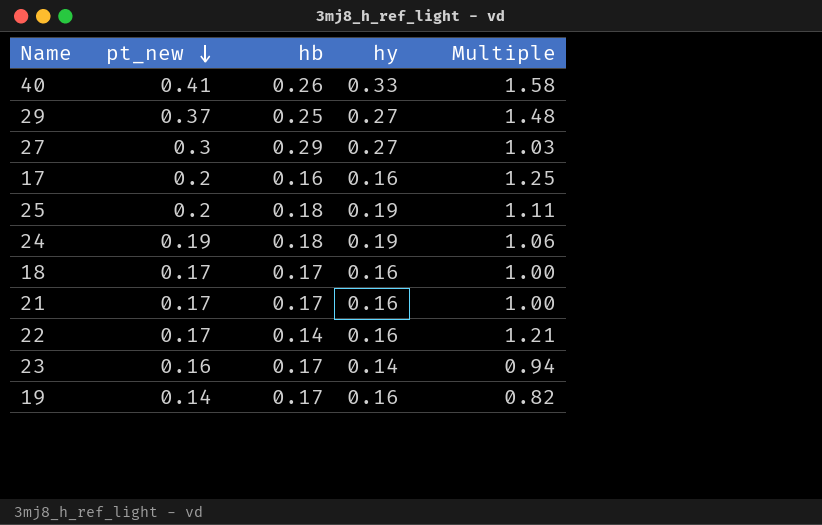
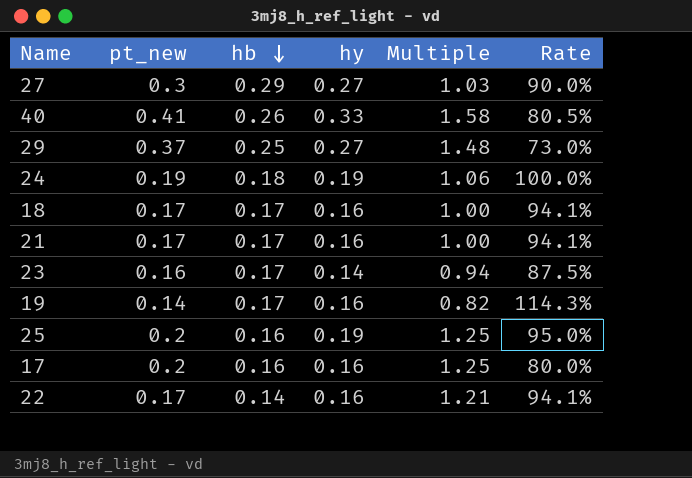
row order: pt_new descending -> hb descending
column Rate | formula: none -> [hy] / [pt_new]
25 | hb: 0.18 -> 0.16
25 | Multiple: 1.11 -> 1.25

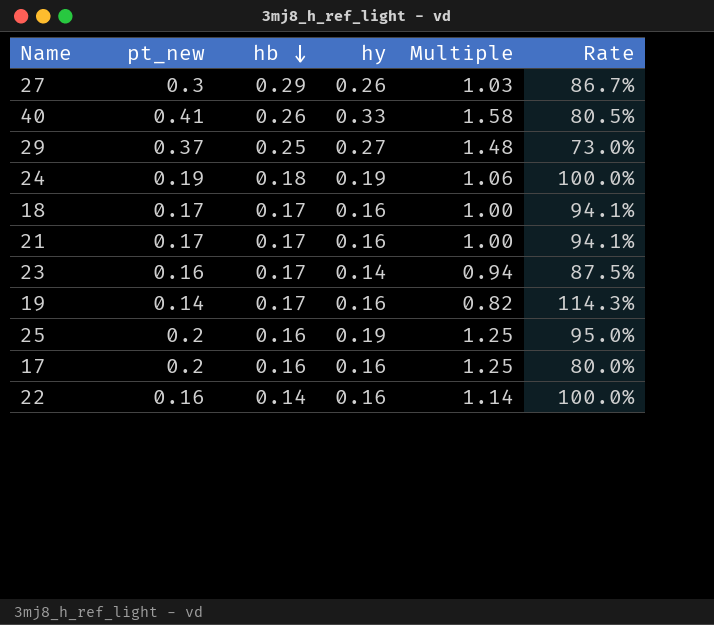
27 | hy: 0.27 -> 0.26
27 | Rate: 90.0% -> 86.7%
22 | pt_new: 0.17 -> 0.16
22 | Multiple: 1.21 -> 1.14
22 | Rate: 94.1% -> 100.0%

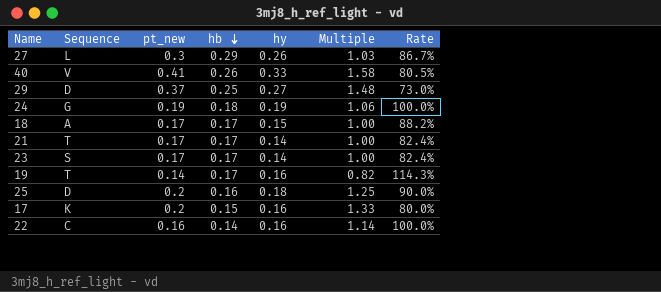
column Sequence | position: none -> 2
18 | hy: 0.16 -> 0.15
18 | Rate: 94.1% -> 88.2%
21 | hy: 0.16 -> 0.14
21 | Rate: 94.1% -> 82.4%
23 | pt_new: 0.16 -> 0.17
23 | Multiple: 0.94 -> 1.00
23 | Rate: 87.5% -> 82.4%
25 | hy: 0.19 -> 0.18
25 | Rate: 95.0% -> 90.0%
17 | hb: 0.16 -> 0.15
17 | Multiple: 1.25 -> 1.33

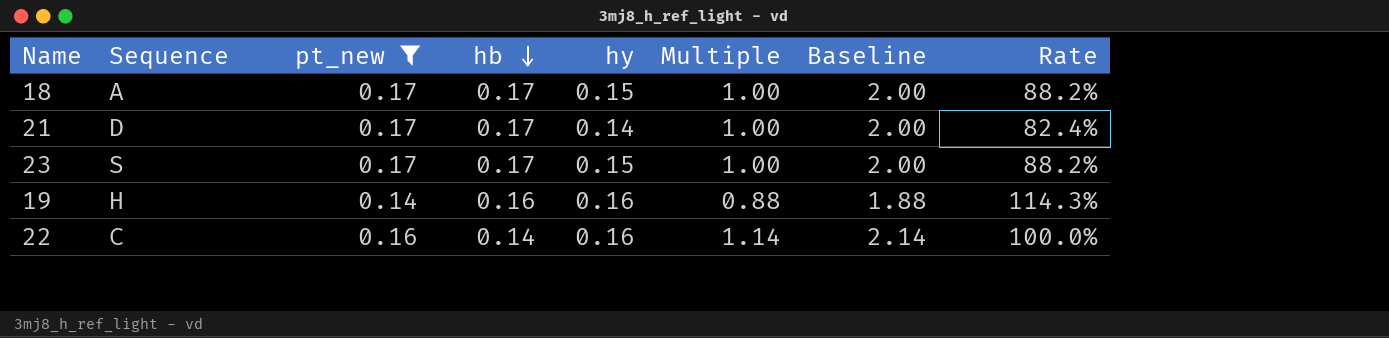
filter: none -> pt_new <= 0.17
column Baseline | formula: none -> [Multiple] + 1
21 | Sequence: T -> D
23 | hy: 0.14 -> 0.15
23 | Rate: 82.4% -> 88.2%
19 | Sequence: T -> H
19 | hb: 0.17 -> 0.16
19 | Multiple: 0.82 -> 0.88

